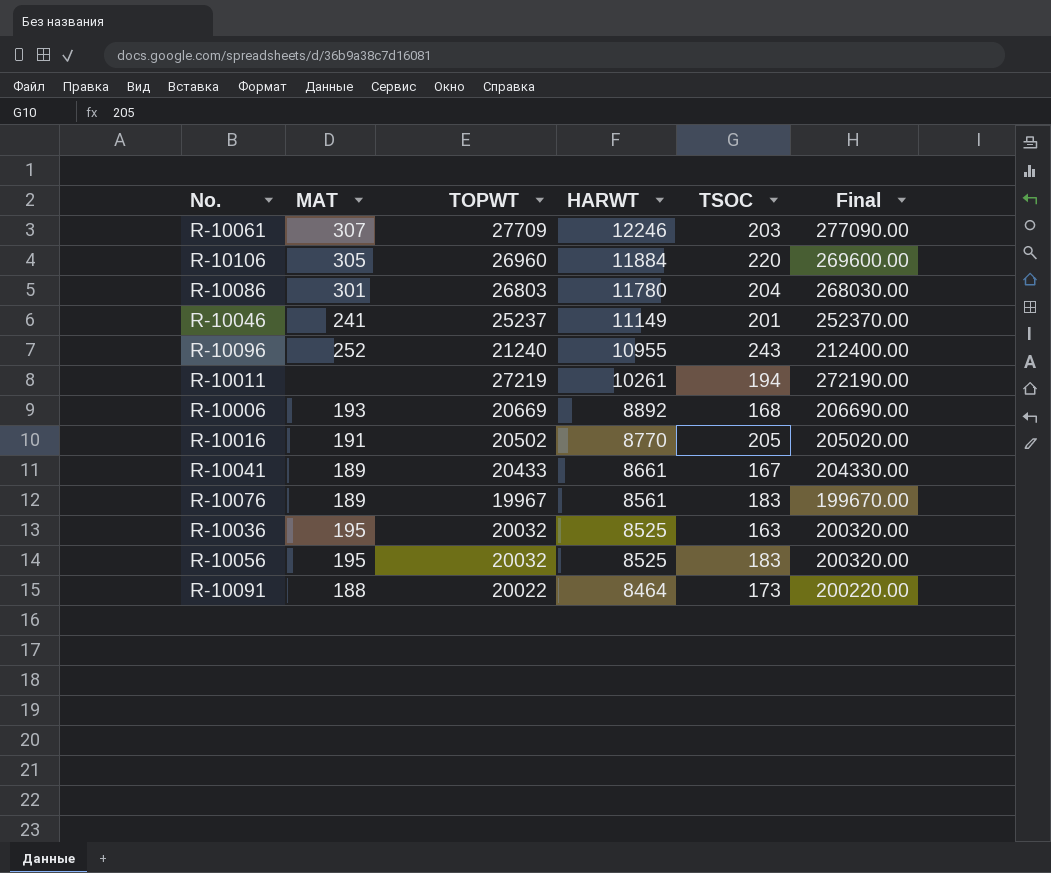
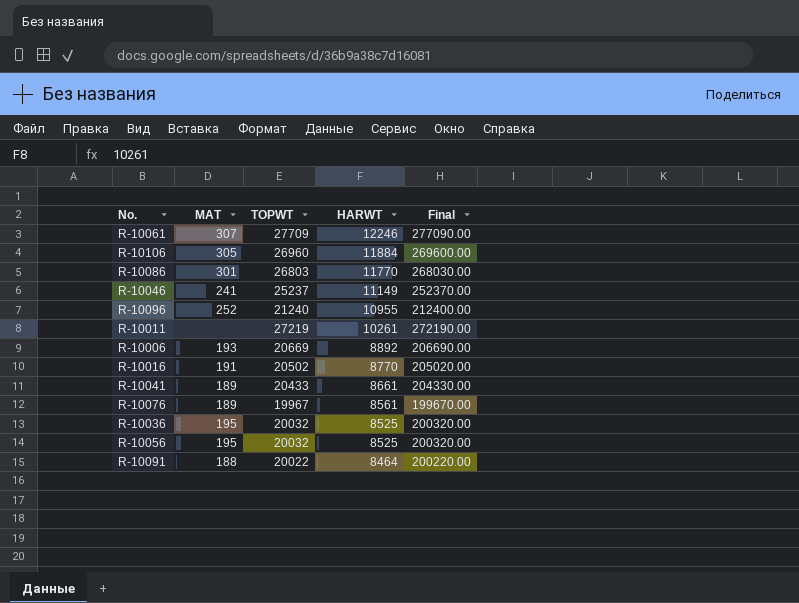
column TSOC | position: 5 -> none
R-10086 | HARWT: 11780 -> 11770

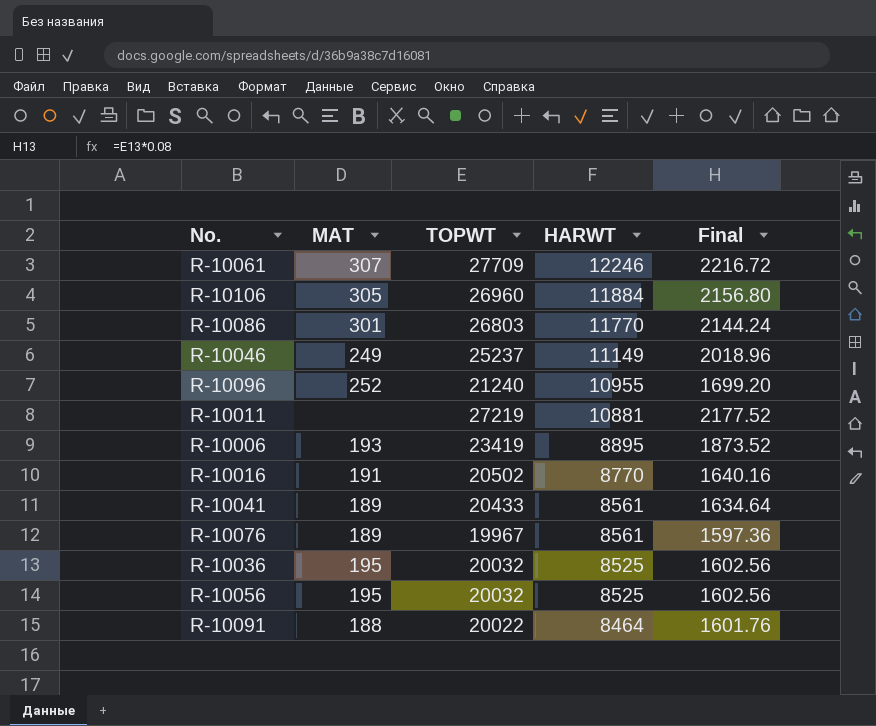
column Final | formula: [TOPWT] * 10 -> [TOPWT] * 0.08
R-10046 | MAT: 241 -> 249
R-10011 | HARWT: 10261 -> 10881
R-10006 | TOPWT: 20669 -> 23419
R-10006 | HARWT: 8892 -> 8895
R-10041 | HARWT: 8661 -> 8561

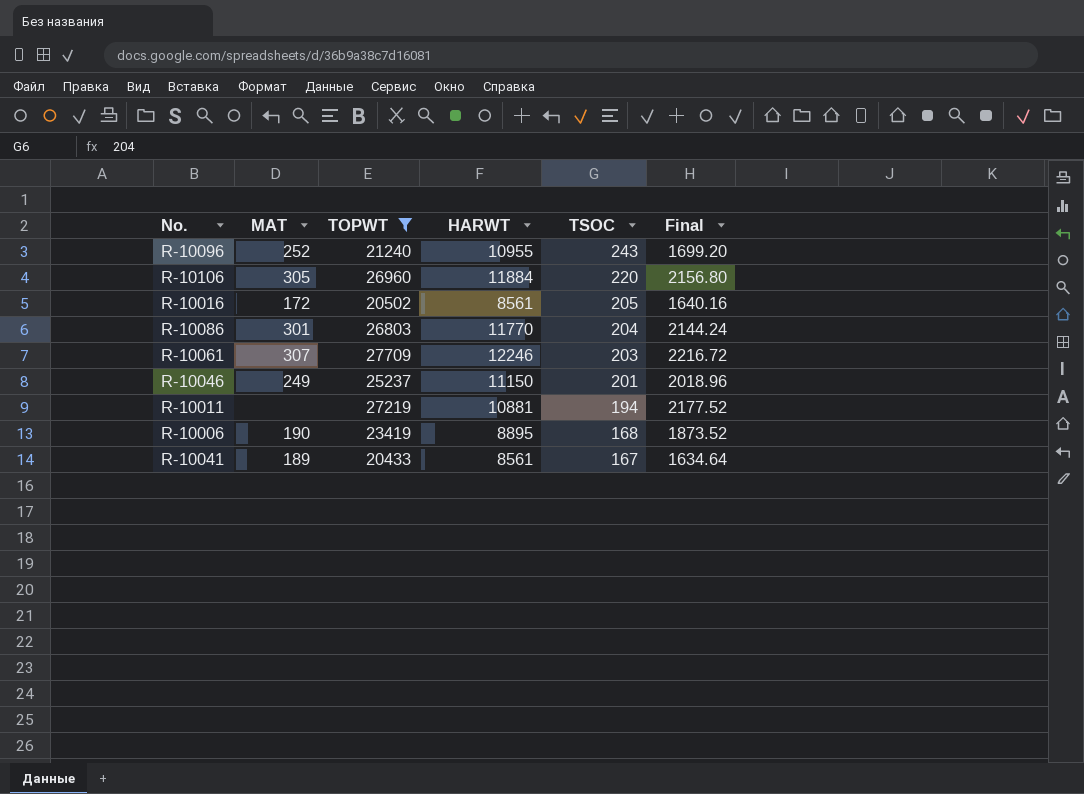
filter: none -> TOPWT >= 20433
row order: HARWT descending -> TSOC descending
column TSOC | position: none -> 5
R-10016 | MAT: 191 -> 172
R-10016 | HARWT: 8770 -> 8561
R-10046 | HARWT: 11149 -> 11150
R-10006 | MAT: 193 -> 190

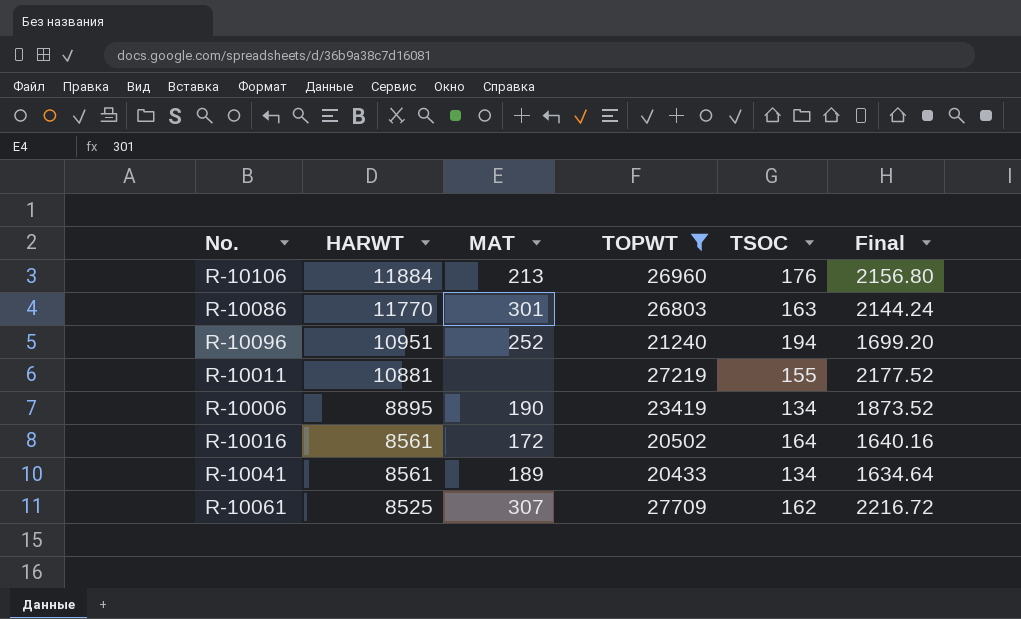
row order: TSOC descending -> HARWT descending
column HARWT | position: 4 -> 2
row R-10046: 249 | 25237 | 11150 | 201 | 2018.96 -> none
R-10106 | MAT: 305 -> 213
R-10106 | TSOC: 220 -> 176
R-10086 | TSOC: 204 -> 163
R-10096 | HARWT: 10955 -> 10951
R-10096 | TSOC: 243 -> 194
R-10011 | TSOC: 194 -> 155
R-10006 | TSOC: 168 -> 134
R-10016 | TSOC: 205 -> 164
R-10041 | TSOC: 167 -> 134
R-10061 | HARWT: 12246 -> 8525
R-10061 | TSOC: 203 -> 162

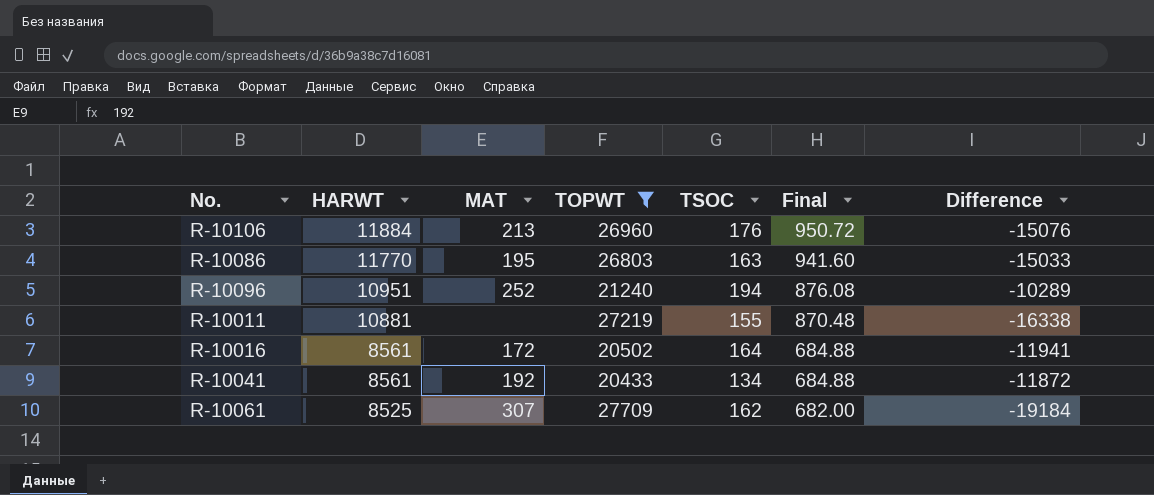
column Final | formula: [TOPWT] * 0.08 -> [HARWT] * 0.08
column Difference | formula: none -> [HARWT] - [TOPWT]
row R-10006: 8895 | 190 | 23419 | 134 | 1873.52 -> none
R-10086 | MAT: 301 -> 195
R-10041 | MAT: 189 -> 192

